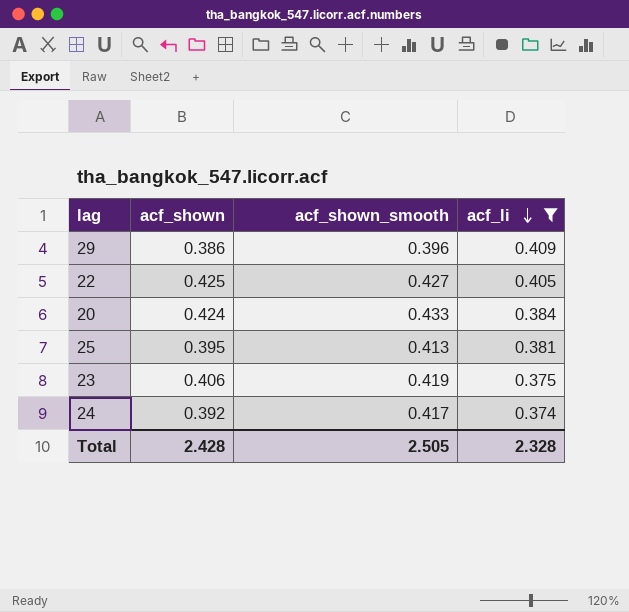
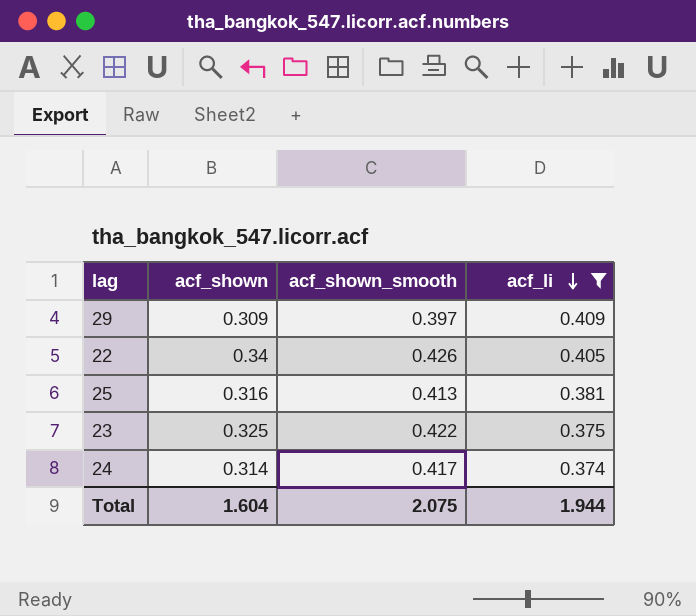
row 20: 0.424 | 0.433 | 0.384 -> none
29 | acf_shown: 0.386 -> 0.309
29 | acf_shown_smooth: 0.396 -> 0.397
22 | acf_shown: 0.425 -> 0.34
22 | acf_shown_smooth: 0.427 -> 0.426
25 | acf_shown: 0.395 -> 0.316
23 | acf_shown: 0.406 -> 0.325
23 | acf_shown_smooth: 0.419 -> 0.422
24 | acf_shown: 0.392 -> 0.314
Total | acf_shown: 2.428 -> 1.604
Total | acf_shown_smooth: 2.505 -> 2.075
Total | acf_li: 2.328 -> 1.944

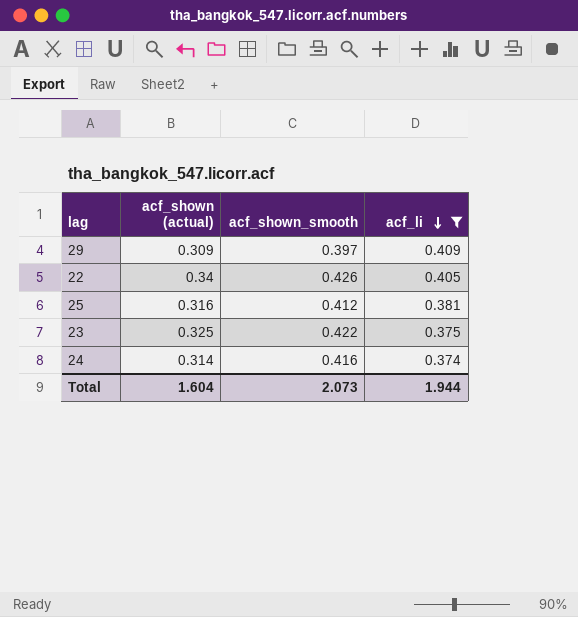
column name: acf_shown -> acf_shown (actual)
25 | acf_shown_smooth: 0.413 -> 0.412
24 | acf_shown_smooth: 0.417 -> 0.416
Total | acf_shown_smooth: 2.075 -> 2.073

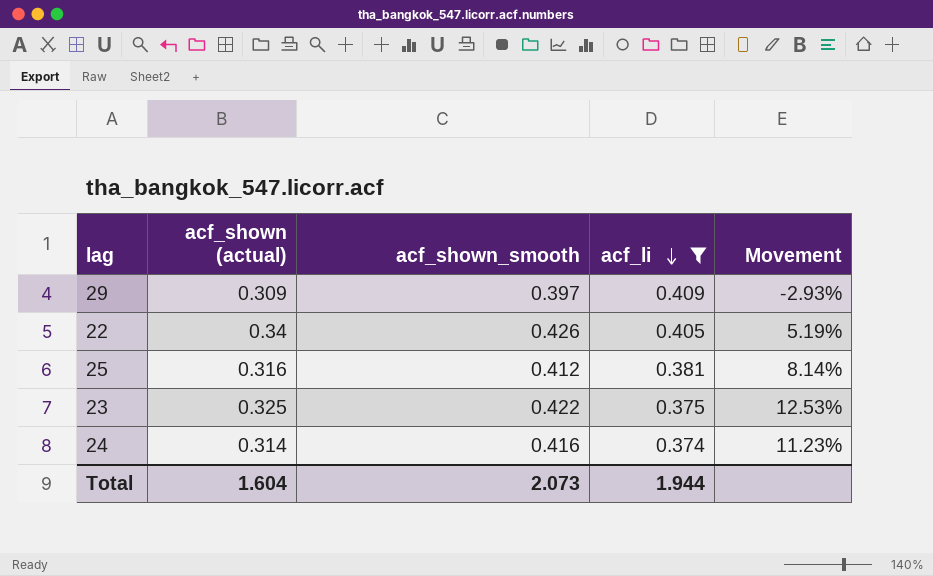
column Movement | formula: none -> ([acf_shown_smooth] - [acf_li]) / [acf_li]

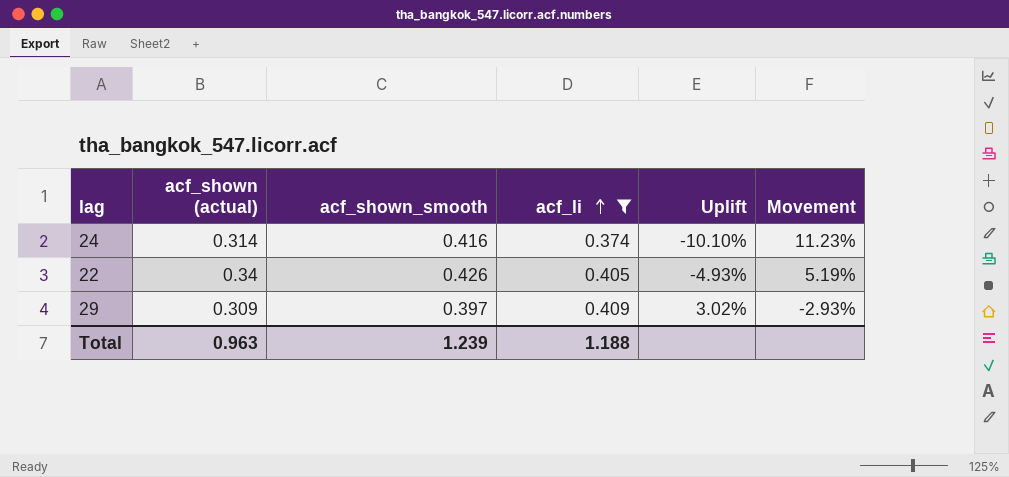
row order: acf_li descending -> acf_li ascending
column Uplift | formula: none -> ([acf_li] - [acf_shown_smooth]) / [acf_shown_smooth]
row 25: 0.316 | 0.412 | 0.381 | 8.14% -> none
row 23: 0.325 | 0.422 | 0.375 | 12.53% -> none
Total | acf_shown (actual): 1.604 -> 0.963
Total | acf_shown_smooth: 2.073 -> 1.239
Total | acf_li: 1.944 -> 1.188

